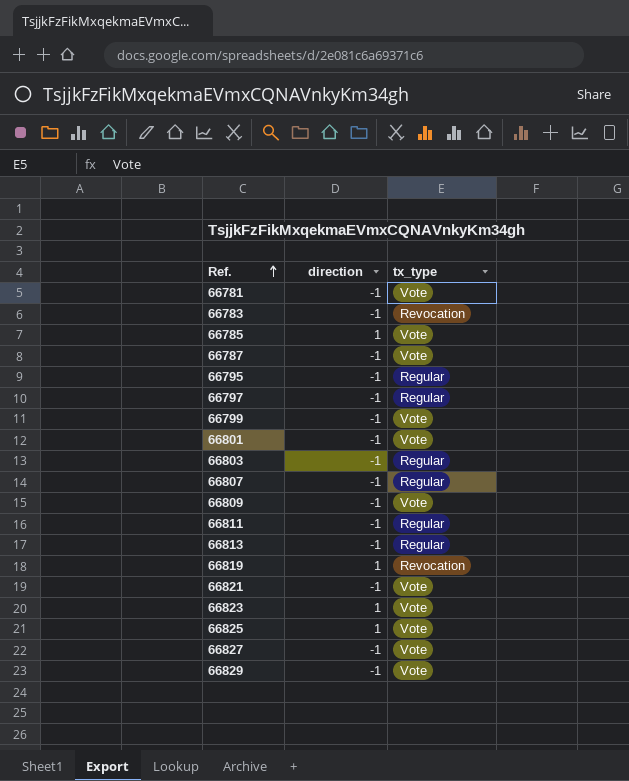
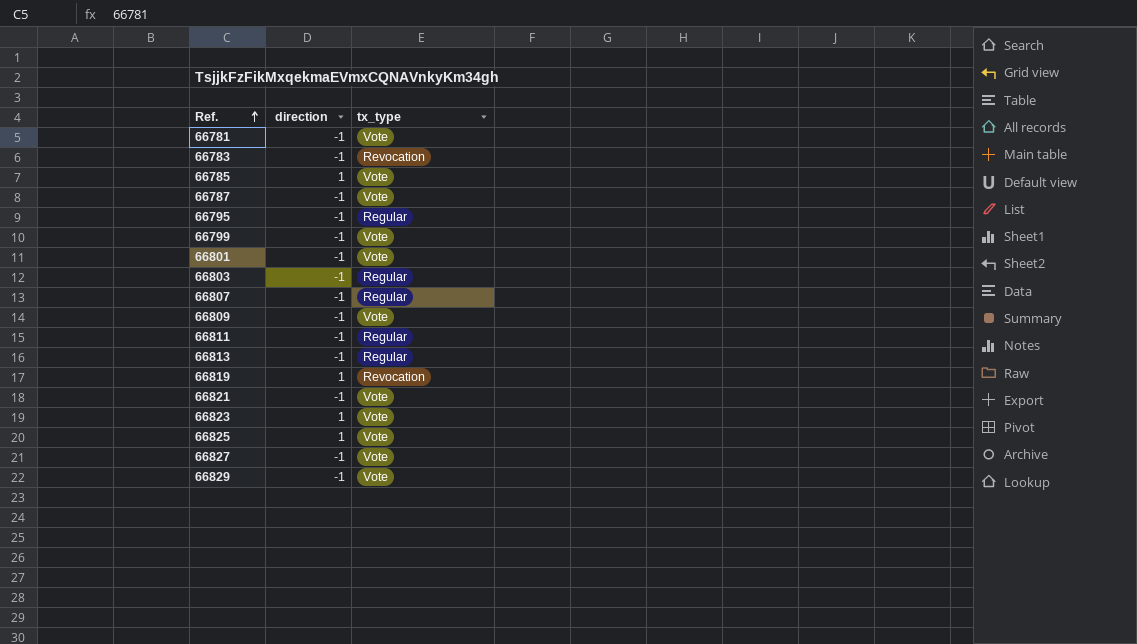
row 66797: -1 | Regular -> none

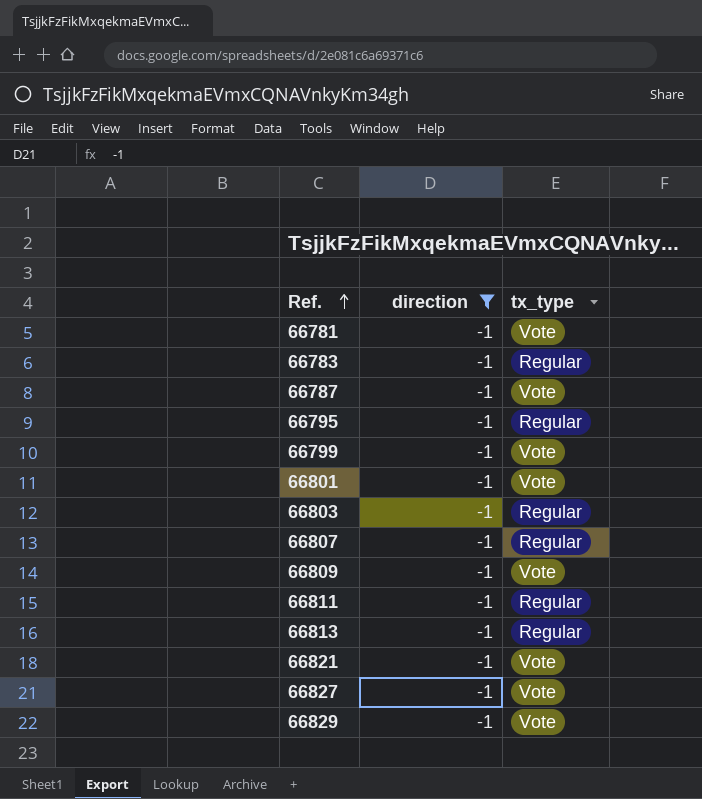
filter: none -> direction = -1
66783 | tx_type: Revocation -> Regular

